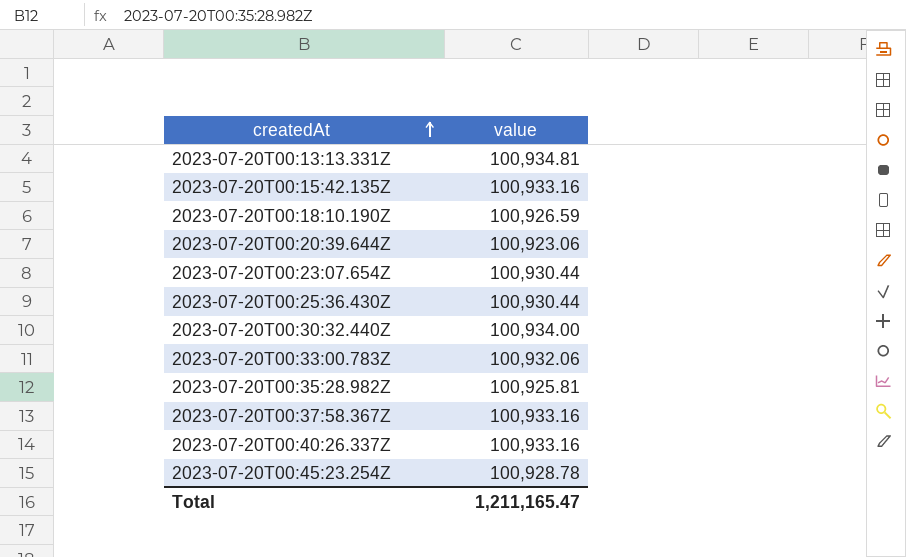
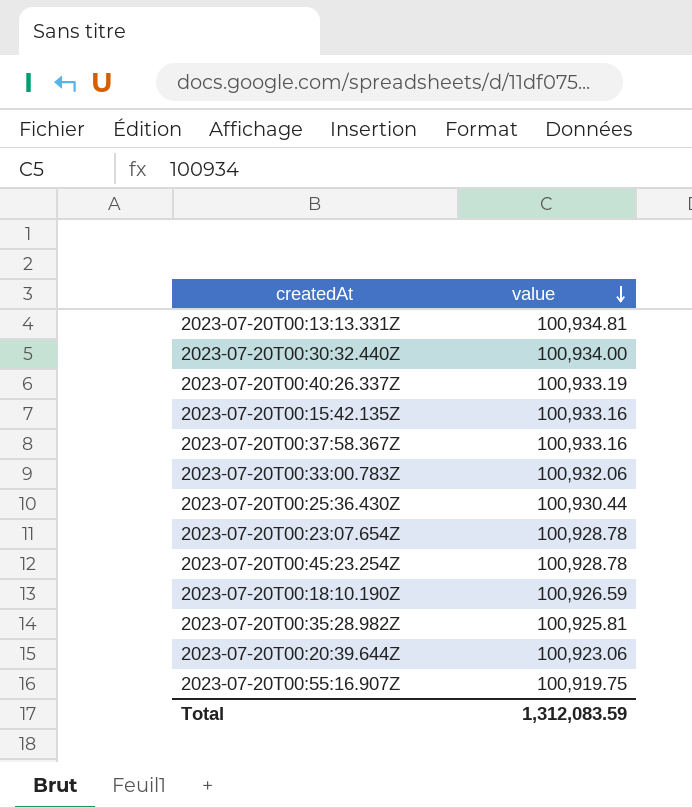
row order: createdAt ascending -> value descending
2023-07-20T00:40:26.337Z | value: 100,933.16 -> 100,933.19
2023-07-20T00:23:07.654Z | value: 100,930.44 -> 100,928.78
row 2023-07-20T00:55:16.907Z: none -> 100,919.75
Total | value: 1,211,165.47 -> 1,312,083.59

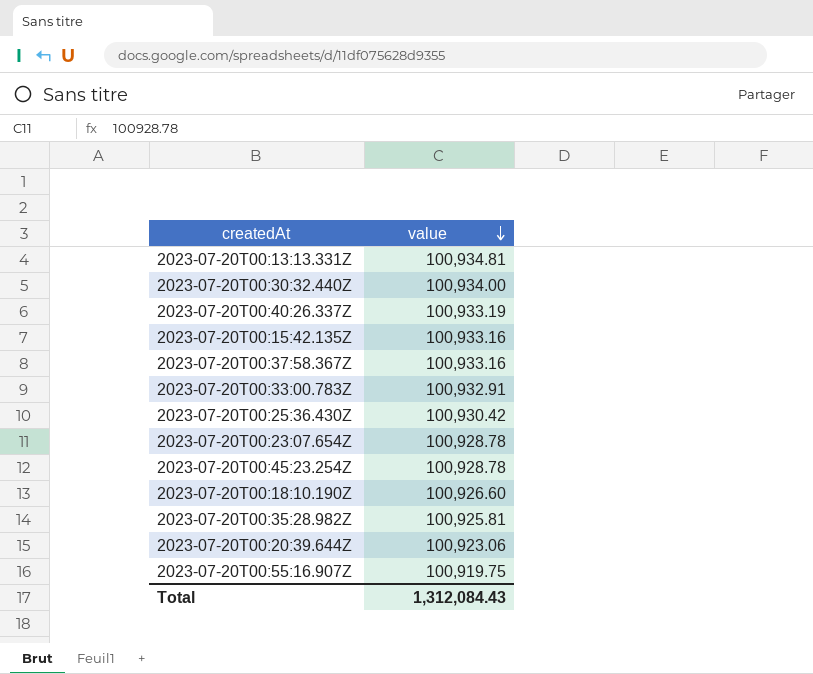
2023-07-20T00:33:00.783Z | value: 100,932.06 -> 100,932.91
2023-07-20T00:25:36.430Z | value: 100,930.44 -> 100,930.42
2023-07-20T00:18:10.190Z | value: 100,926.59 -> 100,926.60
Total | value: 1,312,083.59 -> 1,312,084.43

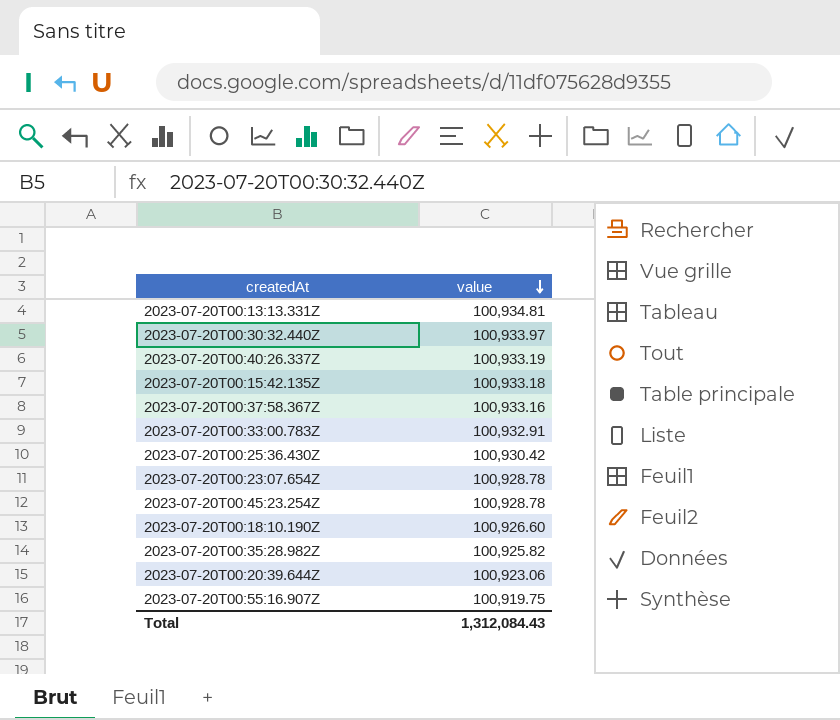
2023-07-20T00:30:32.440Z | value: 100,934.00 -> 100,933.97
2023-07-20T00:15:42.135Z | value: 100,933.16 -> 100,933.18
2023-07-20T00:35:28.982Z | value: 100,925.81 -> 100,925.82

